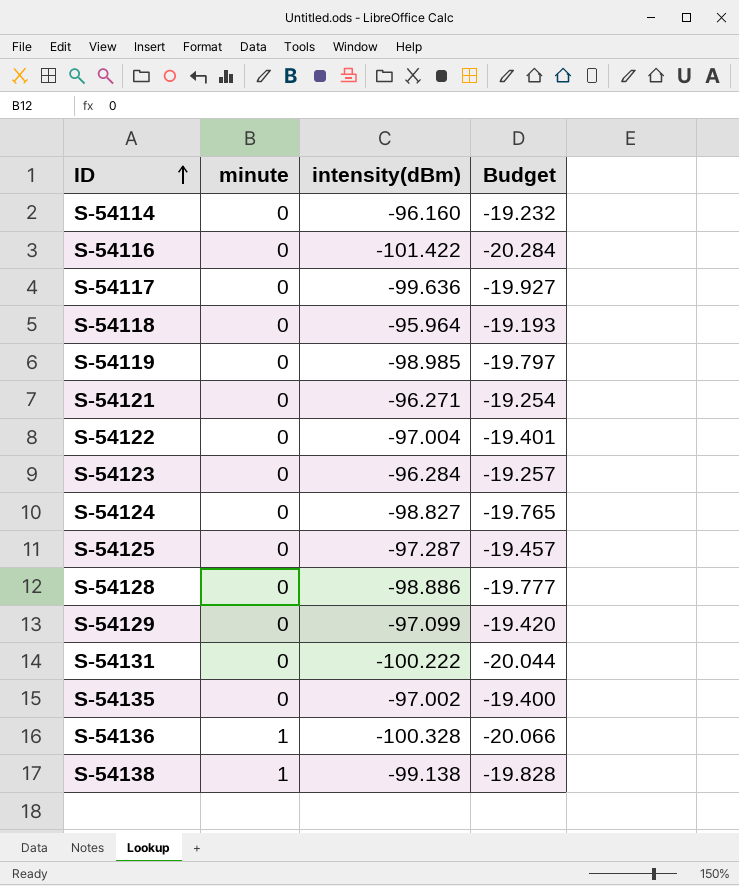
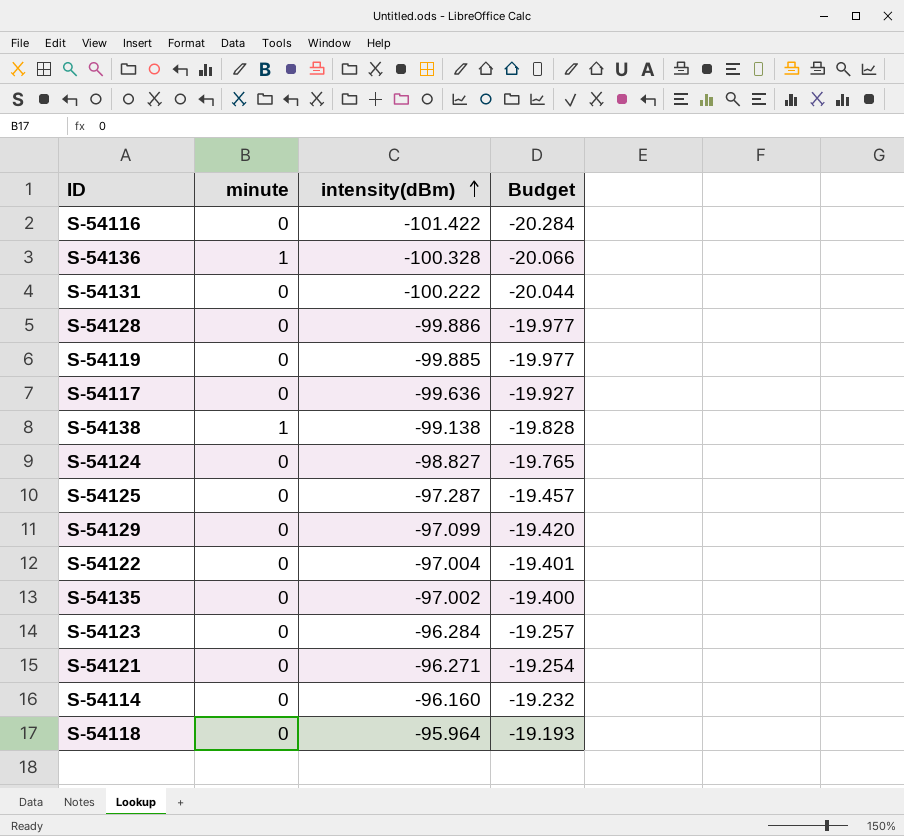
row order: ID ascending -> intensity(dBm) ascending
S-54128 | intensity(dBm): -98.886 -> -99.886
S-54128 | Budget: -19.777 -> -19.977
S-54119 | intensity(dBm): -98.985 -> -99.885
S-54119 | Budget: -19.797 -> -19.977

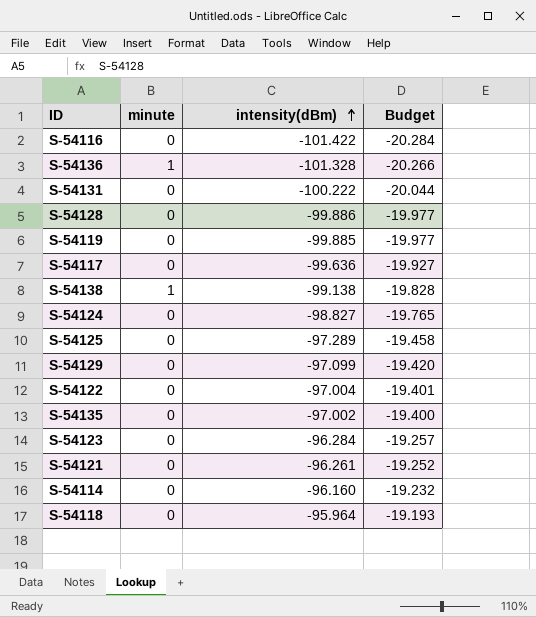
S-54136 | intensity(dBm): -100.328 -> -101.328
S-54136 | Budget: -20.066 -> -20.266
S-54125 | intensity(dBm): -97.287 -> -97.289
S-54125 | Budget: -19.457 -> -19.458
S-54121 | intensity(dBm): -96.271 -> -96.261
S-54121 | Budget: -19.254 -> -19.252

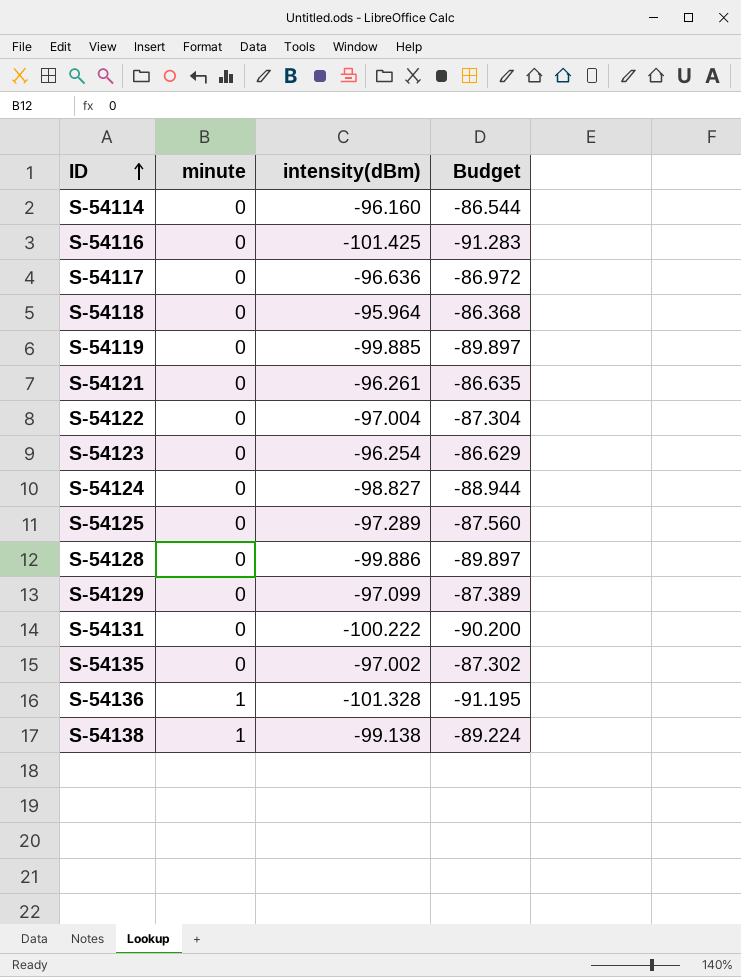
row order: intensity(dBm) ascending -> ID ascending
column Budget | formula: [intensity(dBm)] * 0.2 -> [intensity(dBm)] * 0.9
S-54116 | intensity(dBm): -101.422 -> -101.425
S-54117 | intensity(dBm): -99.636 -> -96.636
S-54123 | intensity(dBm): -96.284 -> -96.254

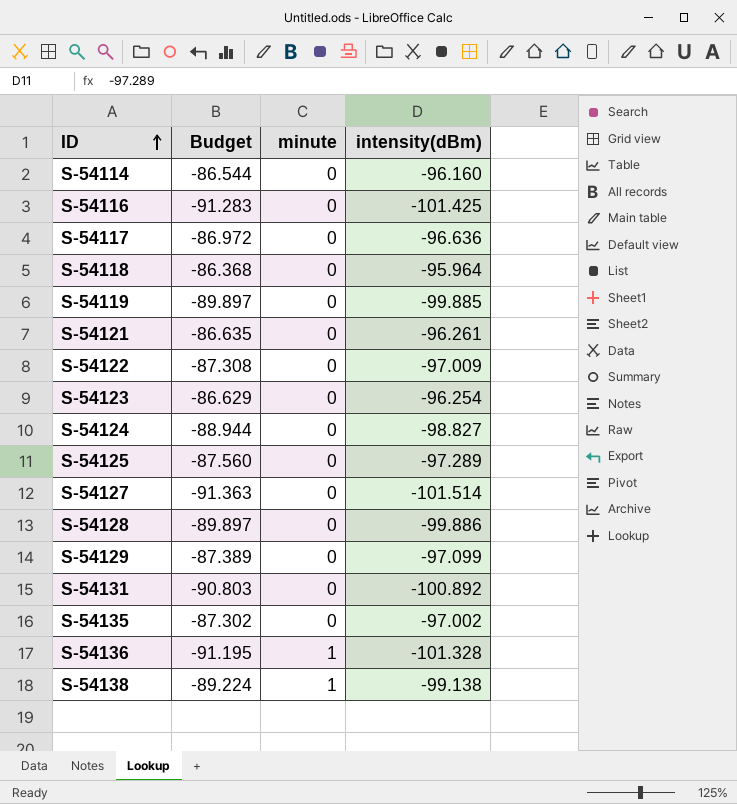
column Budget | position: 4 -> 2
S-54122 | Budget: -87.304 -> -87.308
S-54122 | intensity(dBm): -97.004 -> -97.009
row S-54127: none -> -91.363 | 0 | -101.514
S-54131 | Budget: -90.200 -> -90.803
S-54131 | intensity(dBm): -100.222 -> -100.892

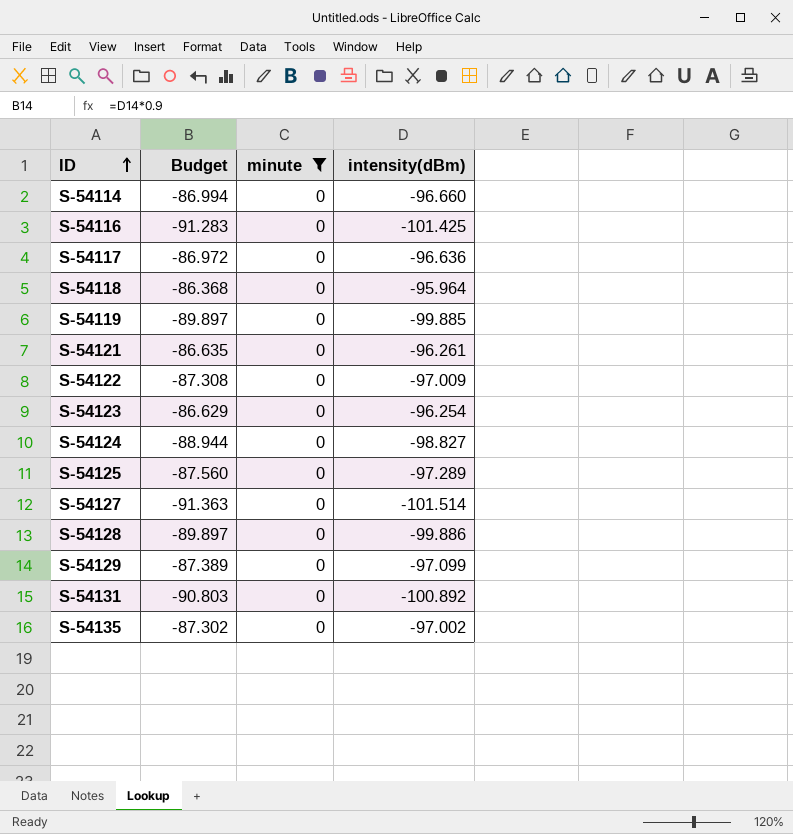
filter: none -> minute = 0
S-54114 | Budget: -86.544 -> -86.994
S-54114 | intensity(dBm): -96.160 -> -96.660

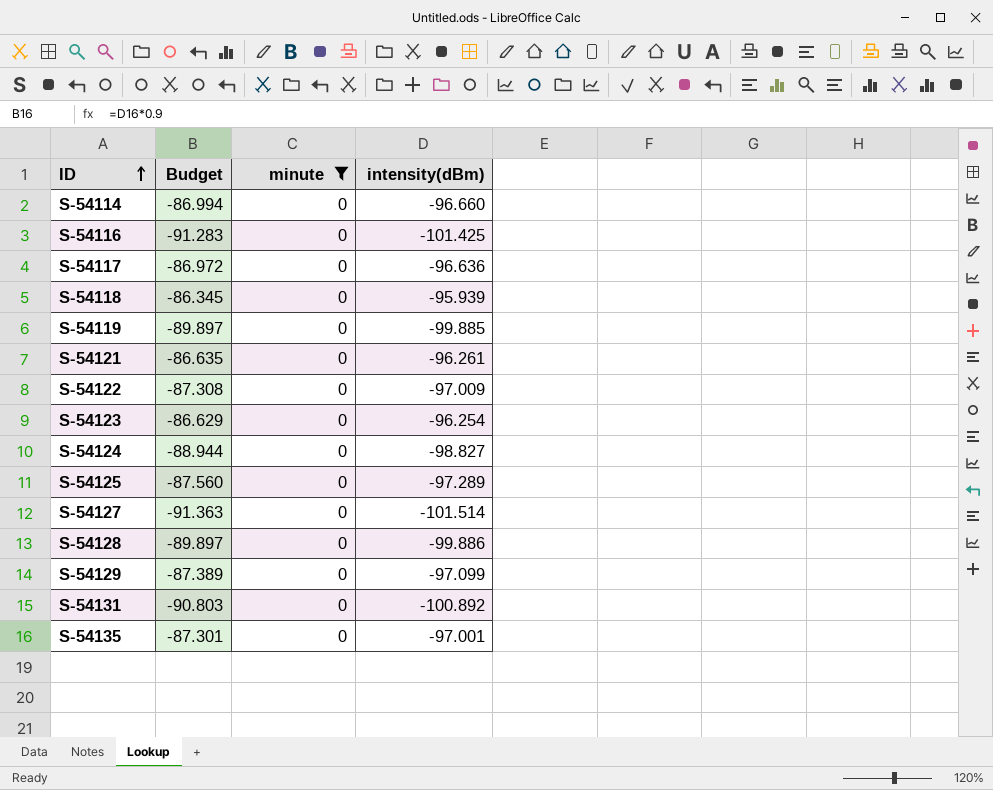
S-54118 | Budget: -86.368 -> -86.345
S-54118 | intensity(dBm): -95.964 -> -95.939
S-54135 | Budget: -87.302 -> -87.301
S-54135 | intensity(dBm): -97.002 -> -97.001

